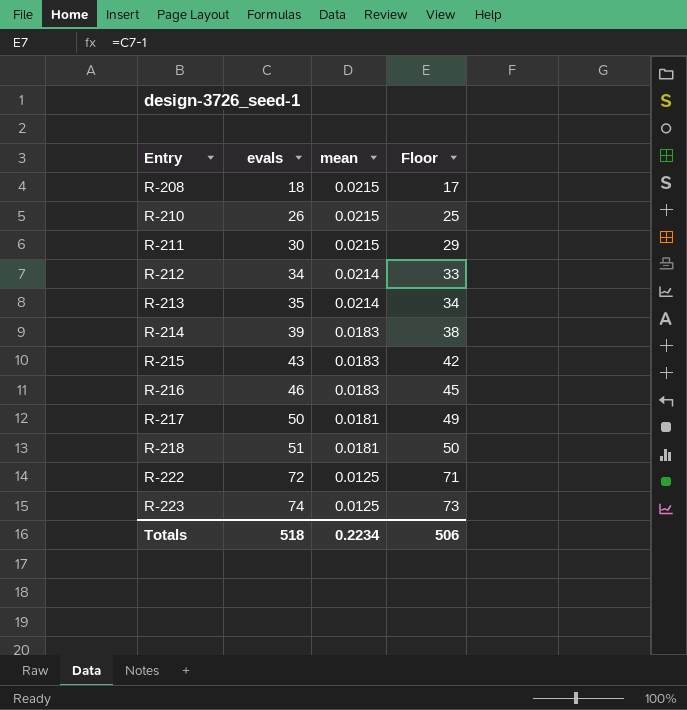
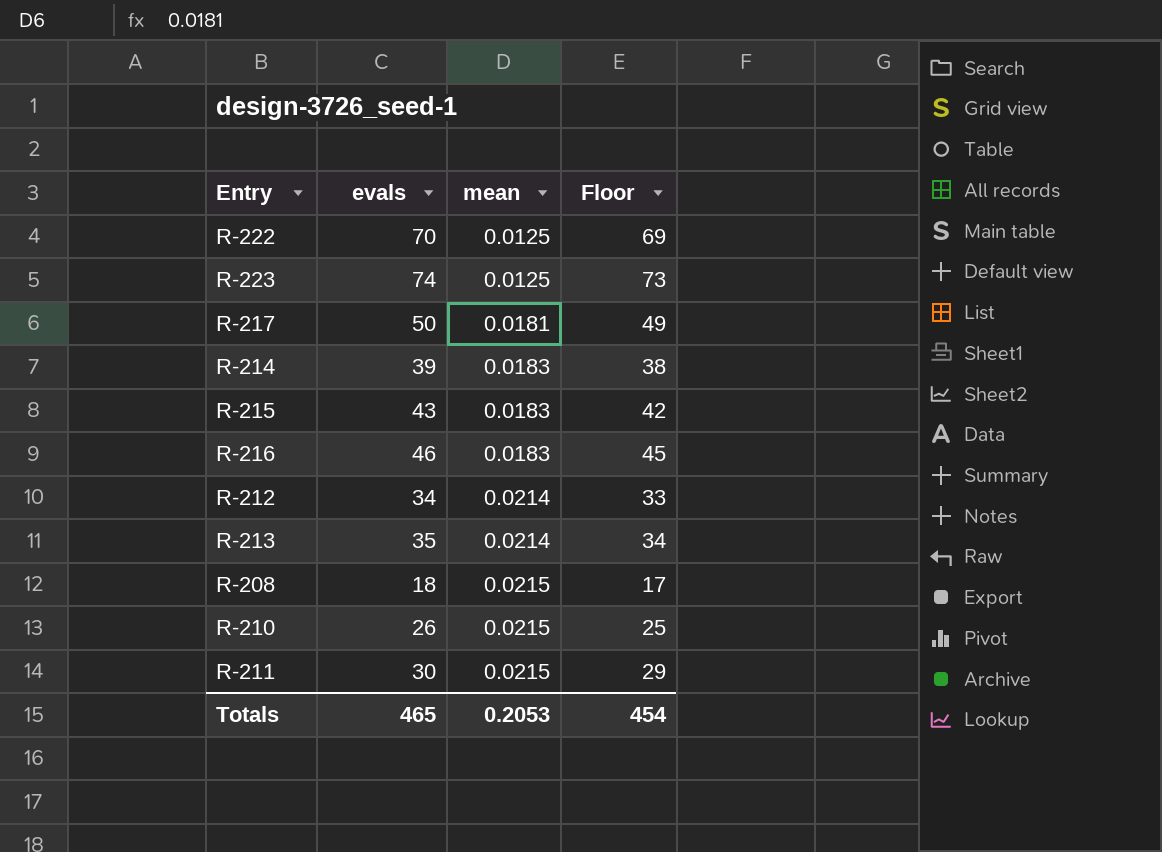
row order: Entry ascending -> mean ascending
row R-218: 51 | 0.0181 | 50 -> none
R-222 | evals: 72 -> 70
R-222 | Floor: 71 -> 69
Totals | evals: 518 -> 465
Totals | mean: 0.2234 -> 0.2053
Totals | Floor: 506 -> 454

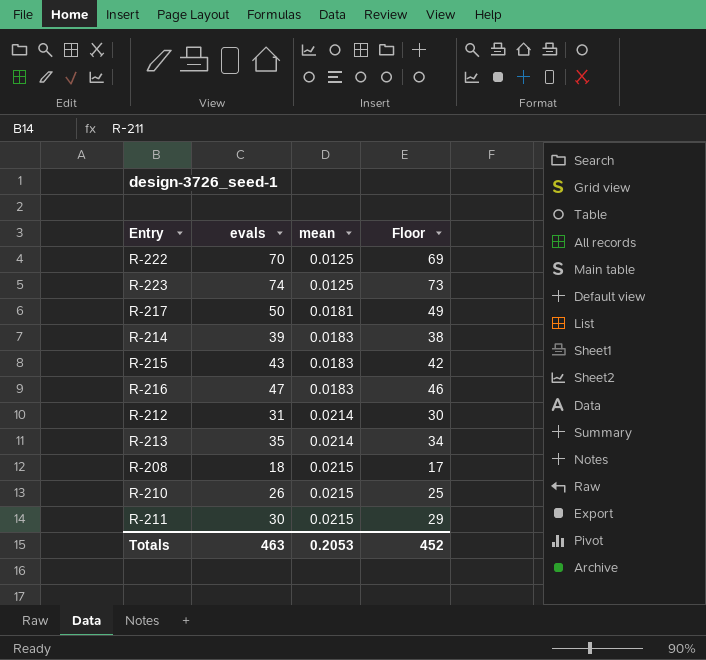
R-216 | evals: 46 -> 47
R-216 | Floor: 45 -> 46
R-212 | evals: 34 -> 31
R-212 | Floor: 33 -> 30
Totals | evals: 465 -> 463
Totals | Floor: 454 -> 452

